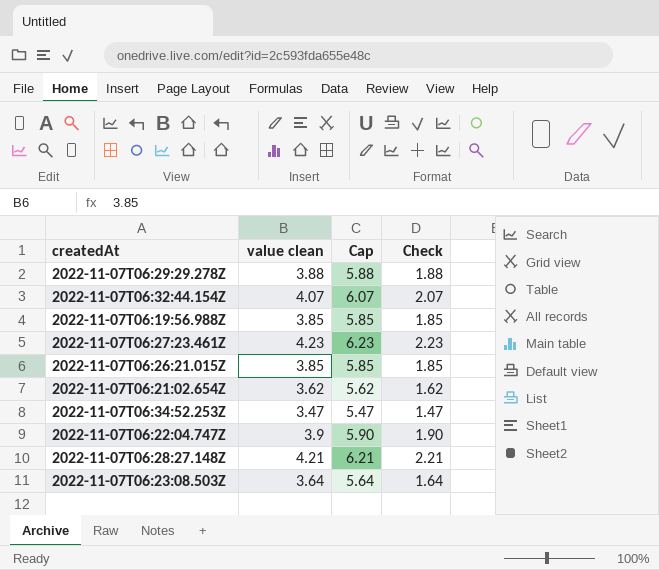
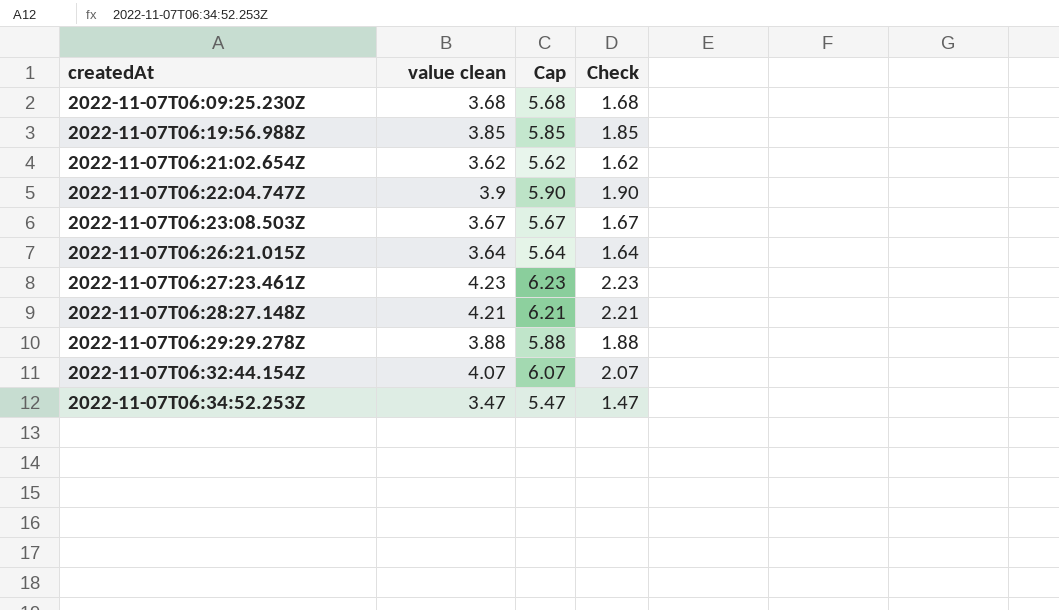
row order: none -> createdAt ascending
row 2022-11-07T06:09:25.230Z: none -> 3.68 | 5.68 | 1.68
2022-11-07T06:23:08.503Z | value clean: 3.64 -> 3.67
2022-11-07T06:23:08.503Z | Cap: 5.64 -> 5.67
2022-11-07T06:23:08.503Z | Check: 1.64 -> 1.67
2022-11-07T06:26:21.015Z | value clean: 3.85 -> 3.64
2022-11-07T06:26:21.015Z | Cap: 5.85 -> 5.64
2022-11-07T06:26:21.015Z | Check: 1.85 -> 1.64

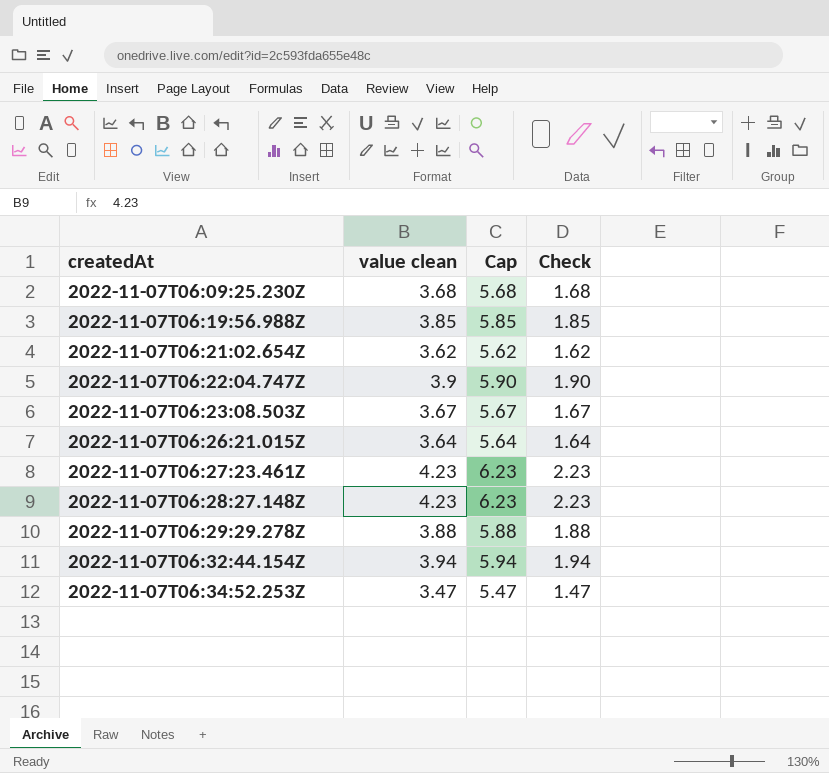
2022-11-07T06:28:27.148Z | value clean: 4.21 -> 4.23
2022-11-07T06:28:27.148Z | Cap: 6.21 -> 6.23
2022-11-07T06:28:27.148Z | Check: 2.21 -> 2.23
2022-11-07T06:32:44.154Z | value clean: 4.07 -> 3.94
2022-11-07T06:32:44.154Z | Cap: 6.07 -> 5.94
2022-11-07T06:32:44.154Z | Check: 2.07 -> 1.94

